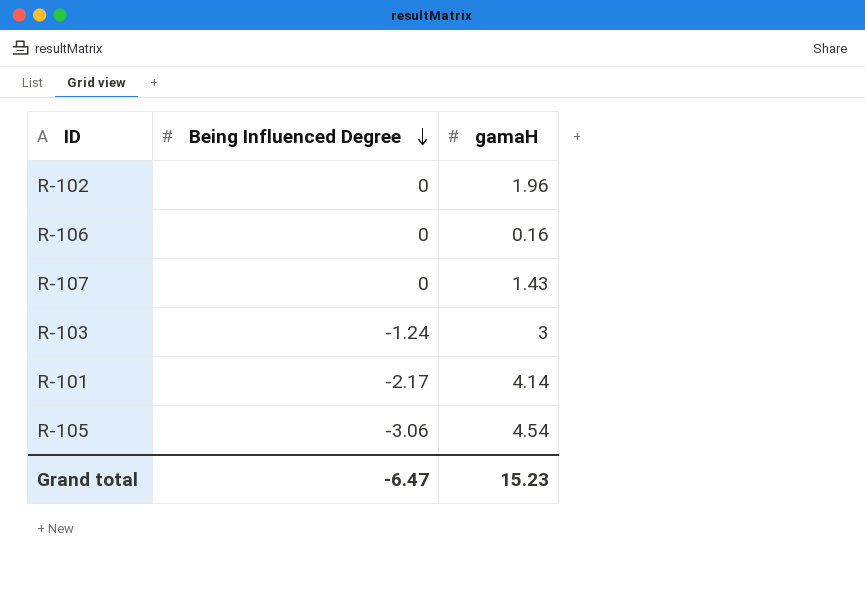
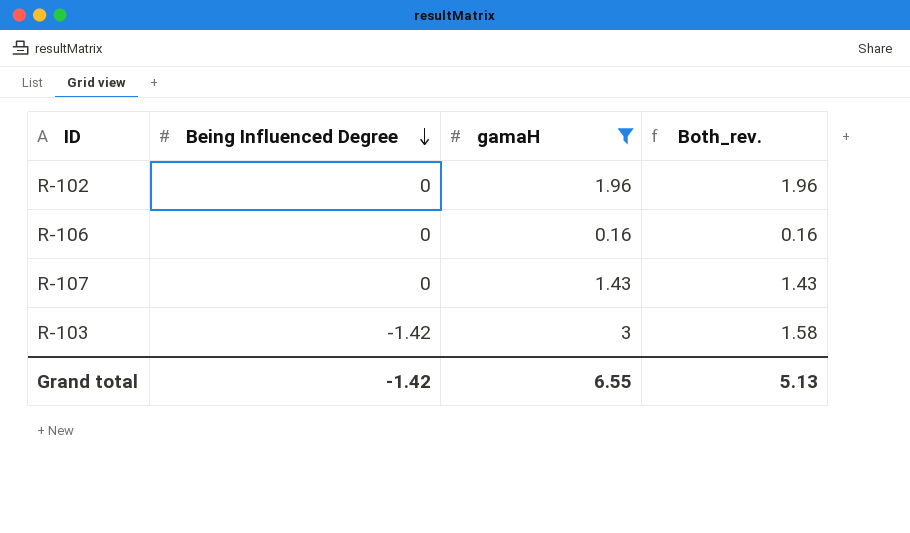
filter: none -> gamaH <= 3
column Both_rev. | formula: none -> [Being Influenced Degree] + [gamaH]
R-103 | Being Influenced Degree: -1.24 -> -1.42
Grand total | Being Influenced Degree: -6.47 -> -1.42
Grand total | gamaH: 15.23 -> 6.55

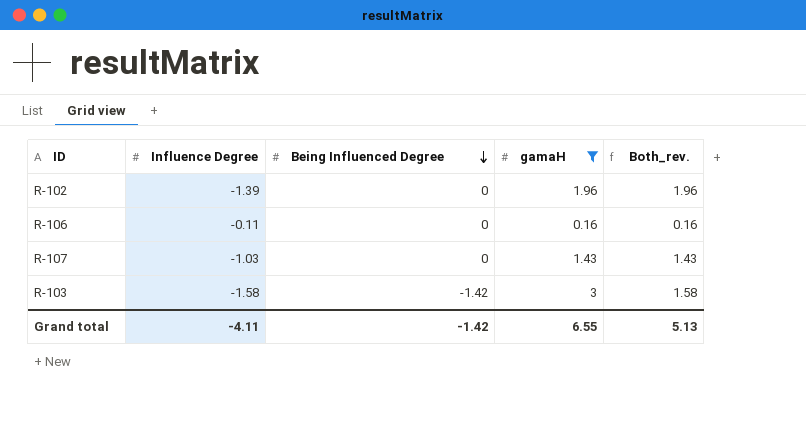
column Influence Degree | position: none -> 2

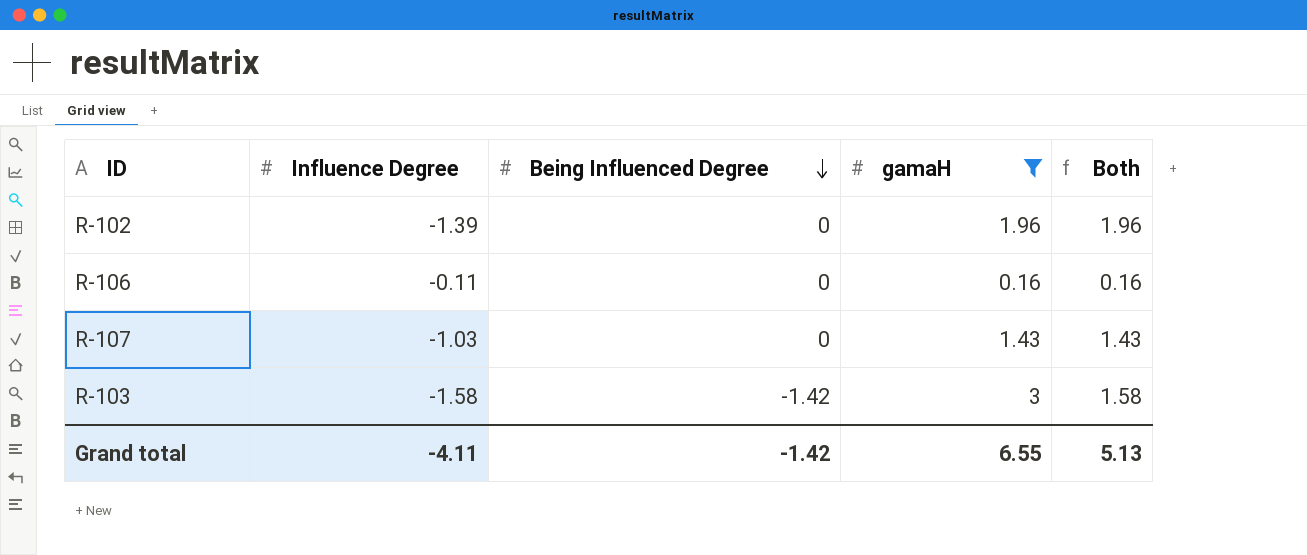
column name: Both_rev. -> Both

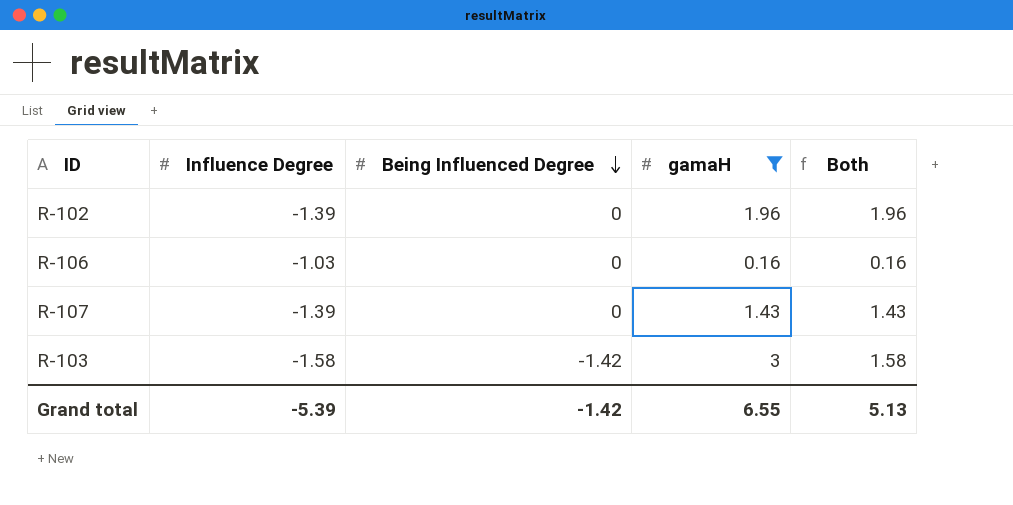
R-106 | Influence Degree: -0.11 -> -1.03
R-107 | Influence Degree: -1.03 -> -1.39
Grand total | Influence Degree: -4.11 -> -5.39

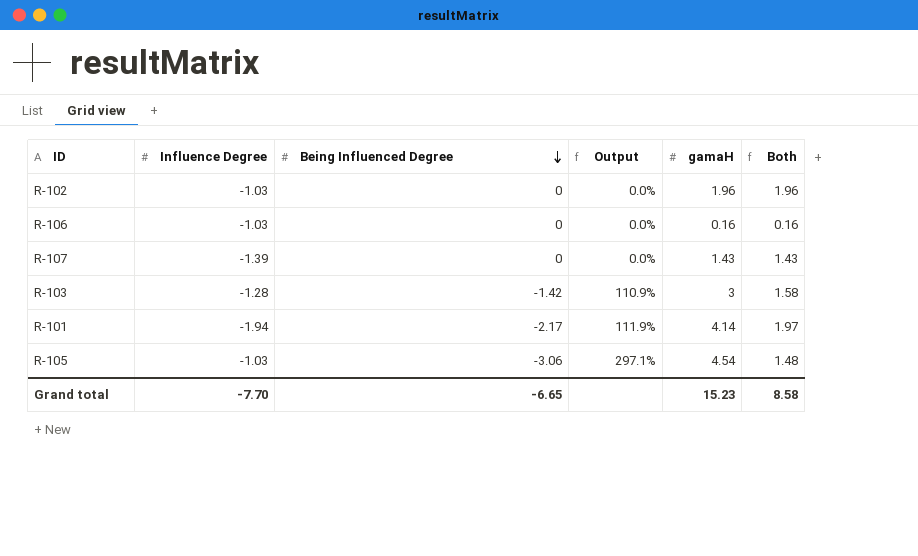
filter: gamaH <= 3 -> none
column Output | formula: none -> [Being Influenced Degree] / [Influence Degree]
R-102 | Influence Degree: -1.39 -> -1.03
R-103 | Influence Degree: -1.58 -> -1.28
Grand total | Influence Degree: -5.39 -> -7.70
Grand total | Being Influenced Degree: -1.42 -> -6.65
Grand total | gamaH: 6.55 -> 15.23
Grand total | Both: 5.13 -> 8.58

